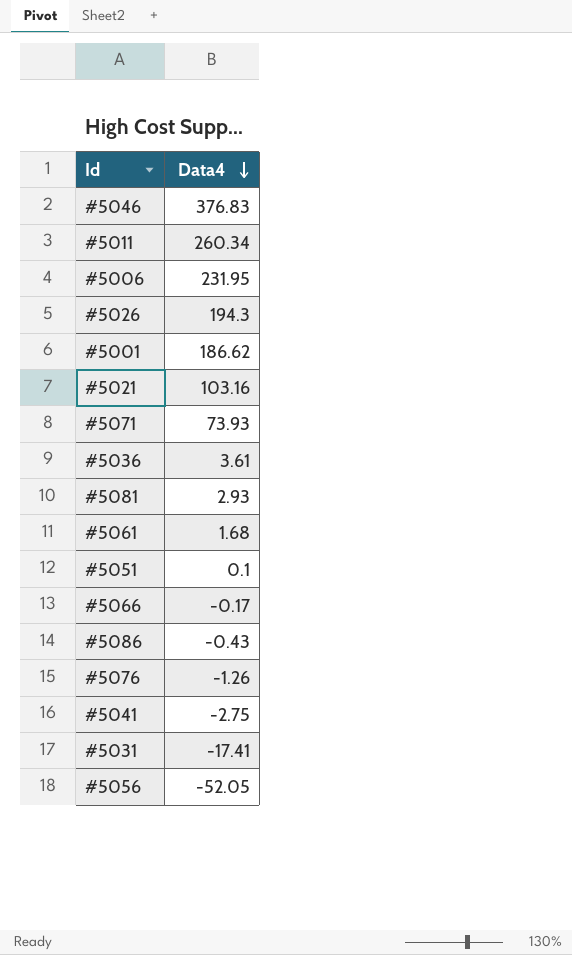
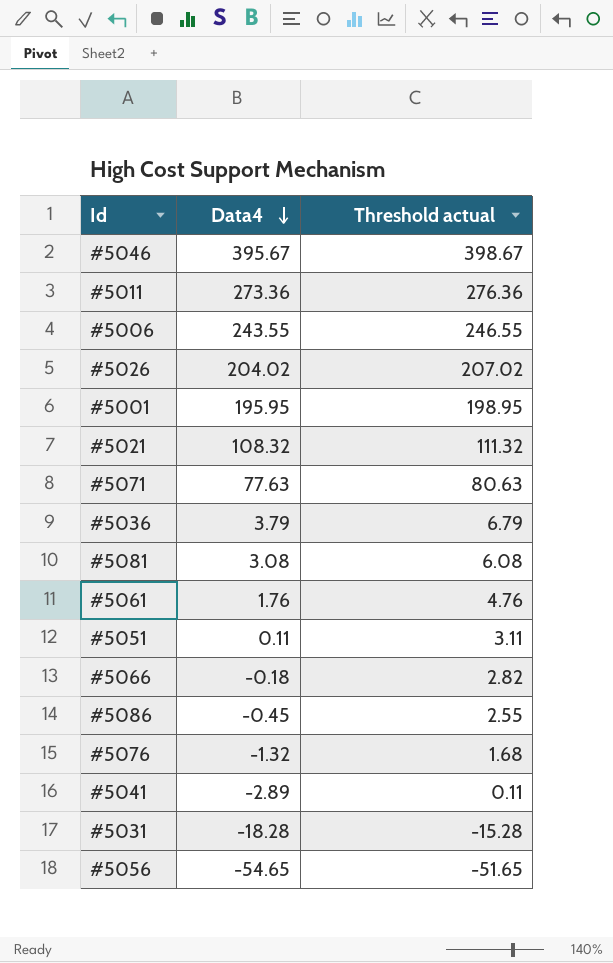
column Threshold actual | formula: none -> [Data4] + 3
#5046 | Data4: 376.83 -> 395.67
#5011 | Data4: 260.34 -> 273.36
#5006 | Data4: 231.95 -> 243.55
#5026 | Data4: 194.3 -> 204.02
#5001 | Data4: 186.62 -> 195.95
#5021 | Data4: 103.16 -> 108.32
#5071 | Data4: 73.93 -> 77.63
#5036 | Data4: 3.61 -> 3.79
#5081 | Data4: 2.93 -> 3.08
#5061 | Data4: 1.68 -> 1.76
#5051 | Data4: 0.1 -> 0.11
#5066 | Data4: -0.17 -> -0.18
#5086 | Data4: -0.43 -> -0.45
#5076 | Data4: -1.26 -> -1.32
#5041 | Data4: -2.75 -> -2.89
#5031 | Data4: -17.41 -> -18.28
#5056 | Data4: -52.05 -> -54.65

